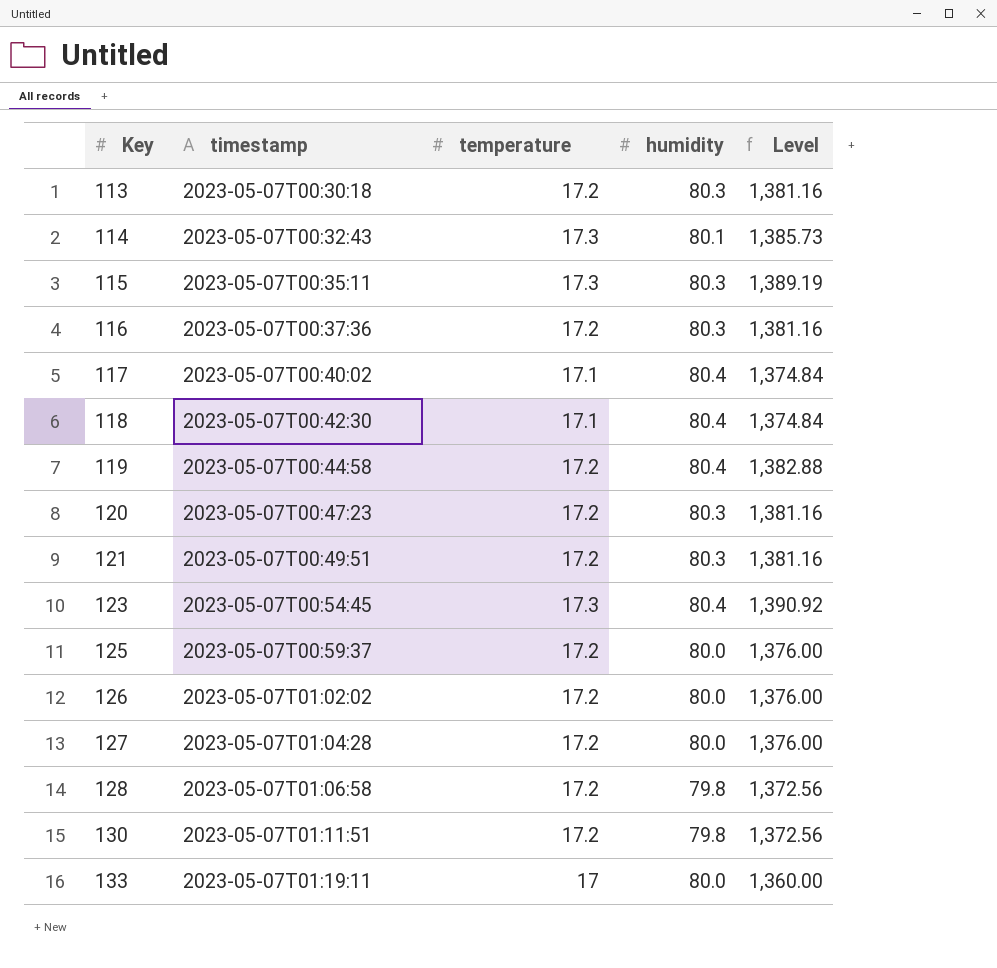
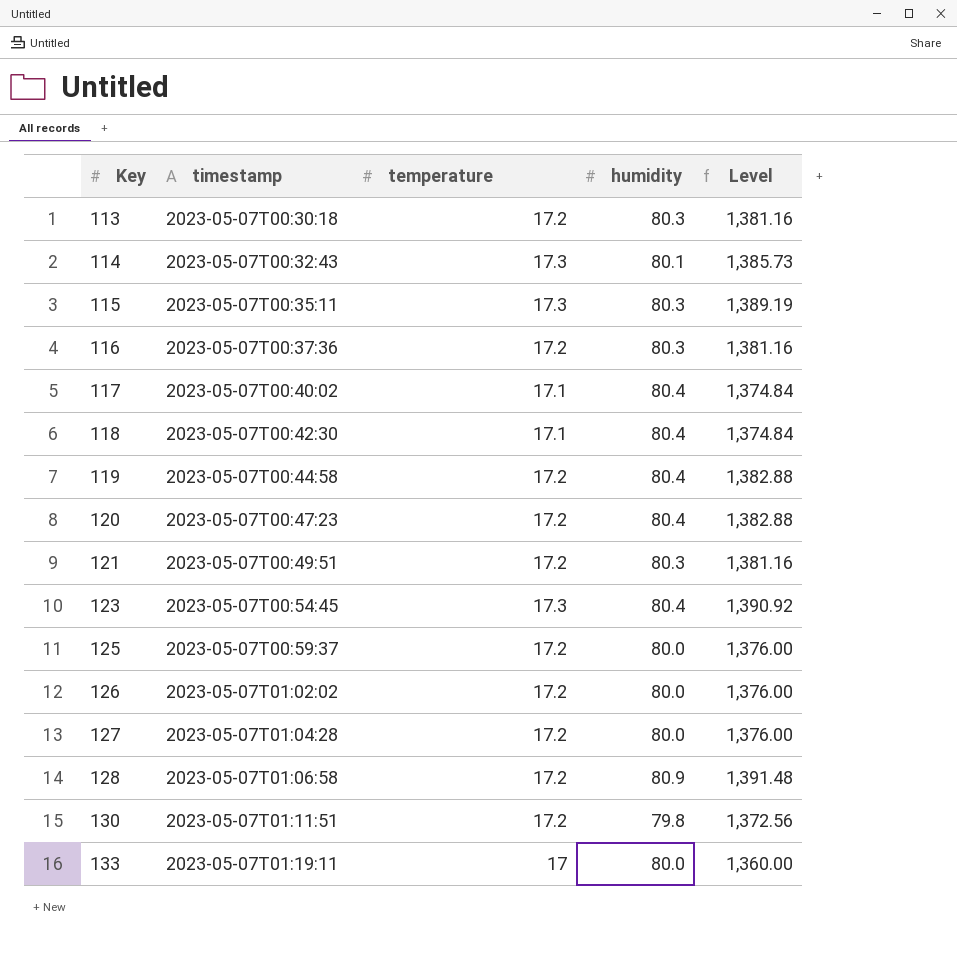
120 | humidity: 80.3 -> 80.4
120 | Level: 1,381.16 -> 1,382.88
128 | humidity: 79.8 -> 80.9
128 | Level: 1,372.56 -> 1,391.48

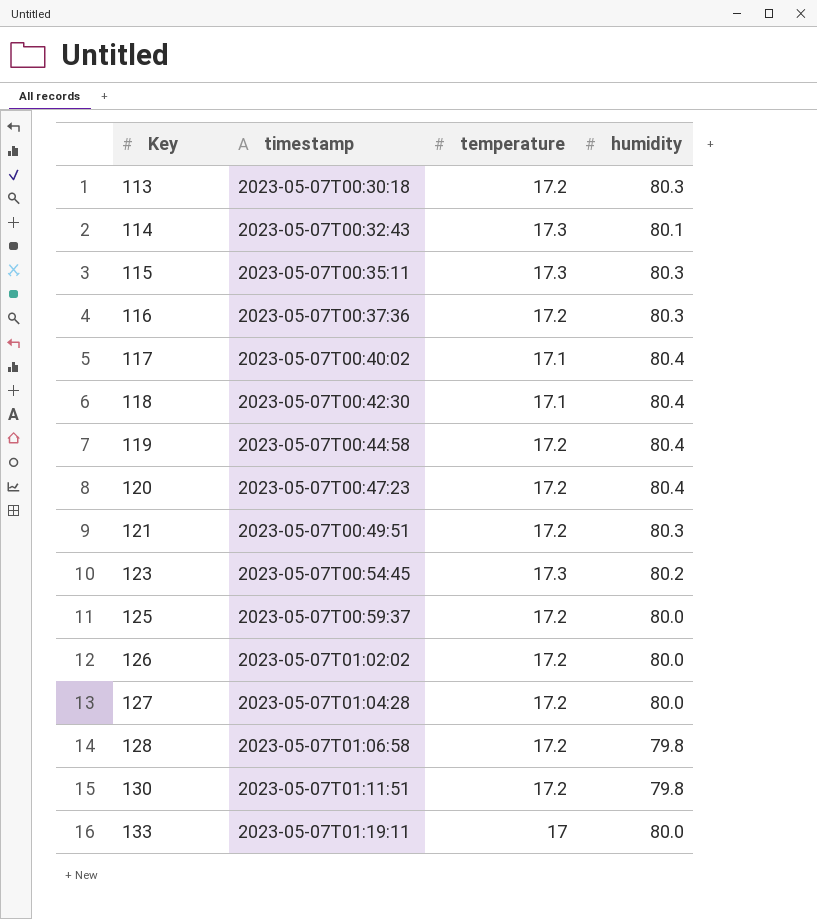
column Level | formula: [temperature] * [humidity] -> none
123 | humidity: 80.4 -> 80.2
128 | humidity: 80.9 -> 79.8

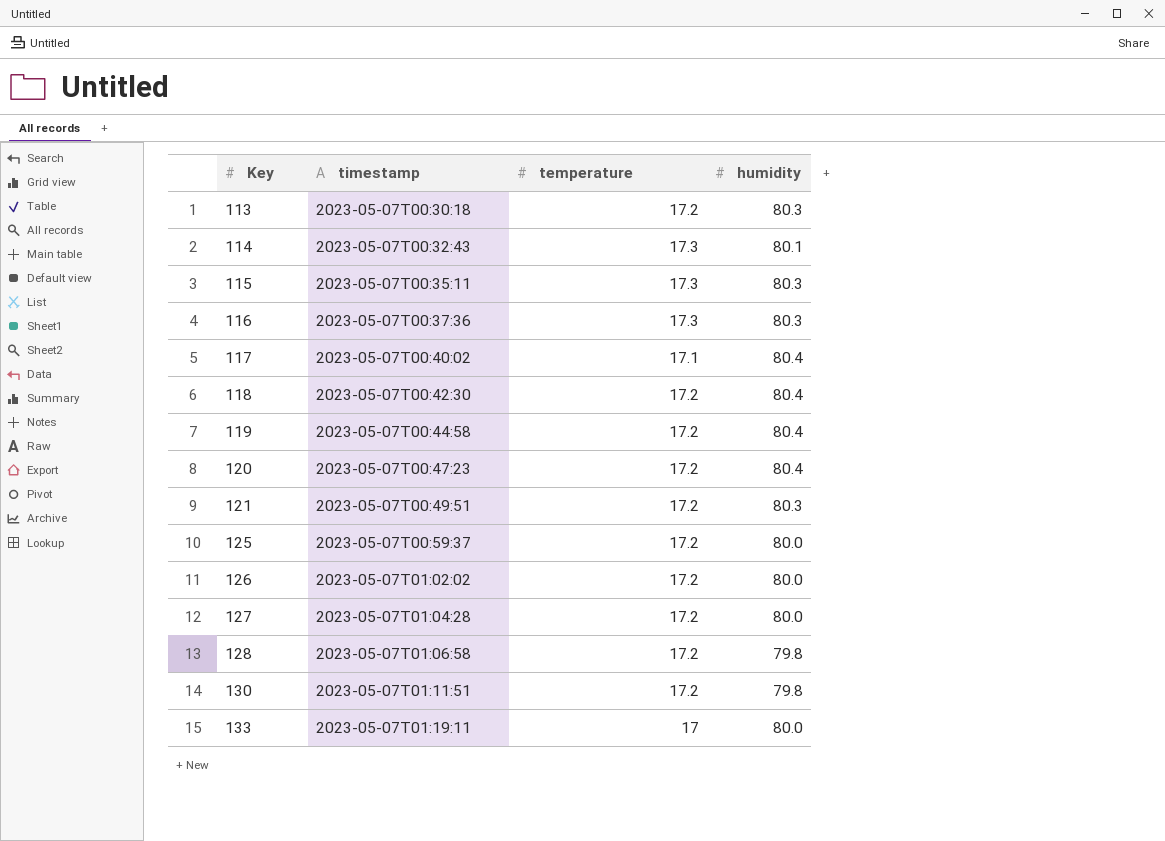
row 123: 2023-05-07T00:54:45 | 17.3 | 80.2 -> none
116 | temperature: 17.2 -> 17.3
118 | temperature: 17.1 -> 17.2

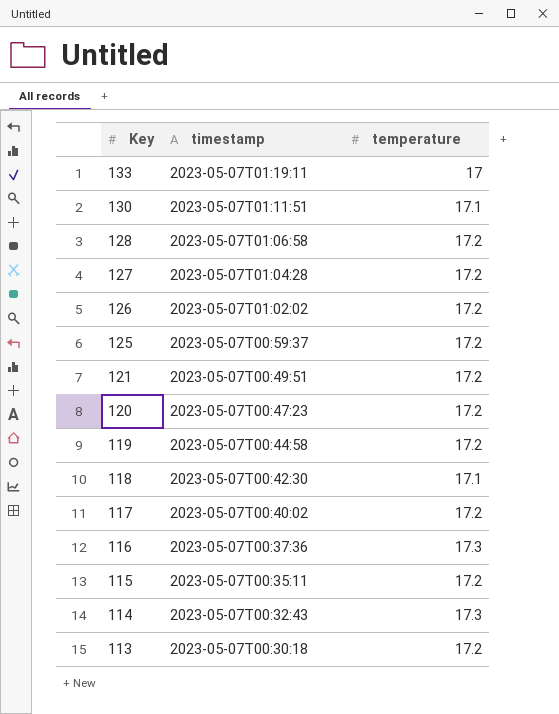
row order: Key ascending -> Key descending
column humidity | position: 4 -> none
130 | temperature: 17.2 -> 17.1
118 | temperature: 17.2 -> 17.1
117 | temperature: 17.1 -> 17.2
115 | temperature: 17.3 -> 17.2

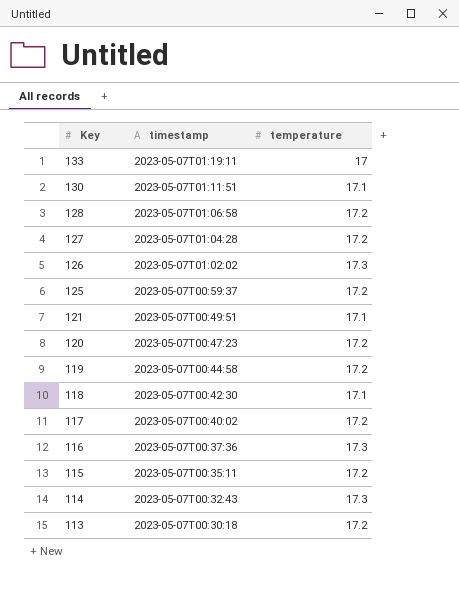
126 | temperature: 17.2 -> 17.3
121 | temperature: 17.2 -> 17.1

